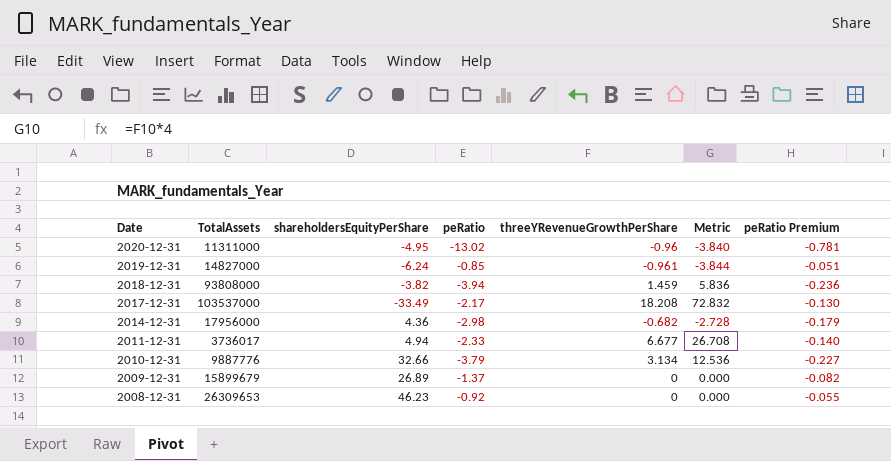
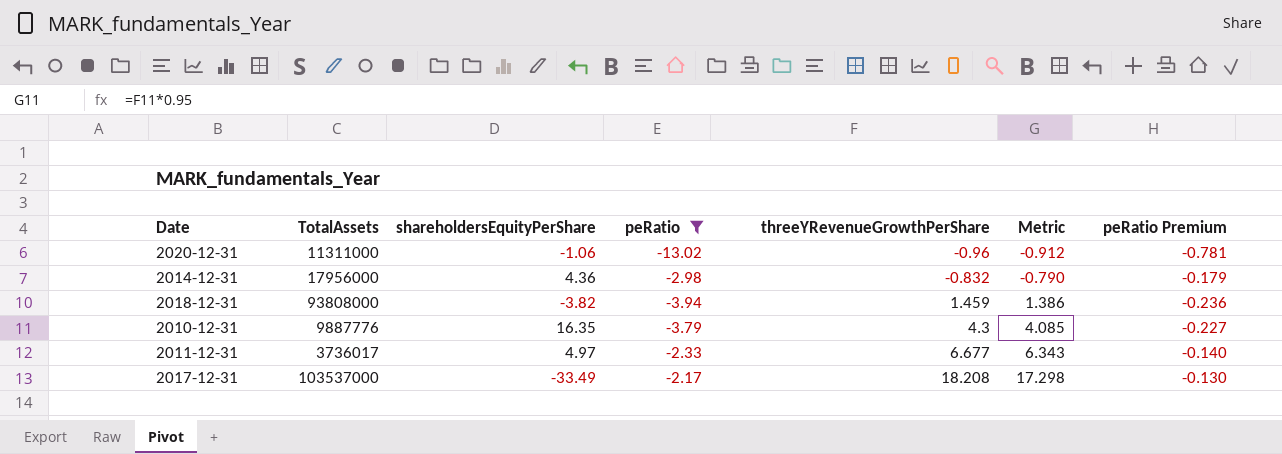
filter: none -> peRatio <= -2.17
row order: Date descending -> threeYRevenueGrowthPerShare ascending
column Metric | formula: [threeYRevenueGrowthPerShare] * 4 -> [threeYRevenueGrowthPerShare] * 0.95
2020-12-31 | shareholdersEquityPerShare: -4.95 -> -1.06
2014-12-31 | threeYRevenueGrowthPerShare: -0.682 -> -0.832
2010-12-31 | shareholdersEquityPerShare: 32.66 -> 16.35
2010-12-31 | threeYRevenueGrowthPerShare: 3.134 -> 4.3
2011-12-31 | shareholdersEquityPerShare: 4.94 -> 4.97

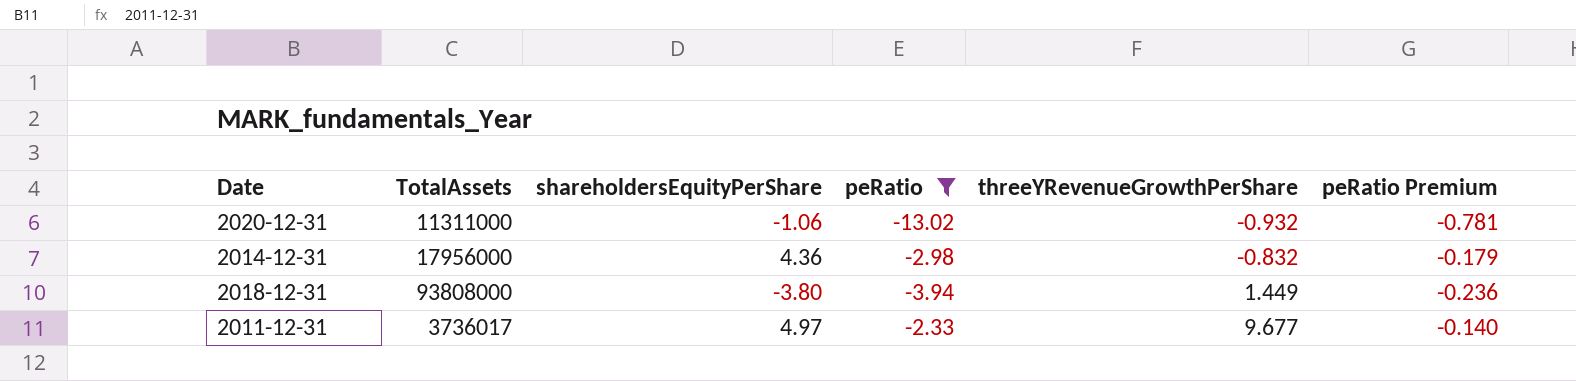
column Metric | formula: [threeYRevenueGrowthPerShare] * 0.95 -> none
row 2010-12-31: 9887776 | 16.35 | -3.79 | 4.3 | 4.085 | -0.227 -> none
row 2017-12-31: 103537000 | -33.49 | -2.17 | 18.208 | 17.298 | -0.130 -> none
2020-12-31 | threeYRevenueGrowthPerShare: -0.96 -> -0.932
2018-12-31 | shareholdersEquityPerShare: -3.82 -> -3.80
2018-12-31 | threeYRevenueGrowthPerShare: 1.459 -> 1.449
2011-12-31 | threeYRevenueGrowthPerShare: 6.677 -> 9.677

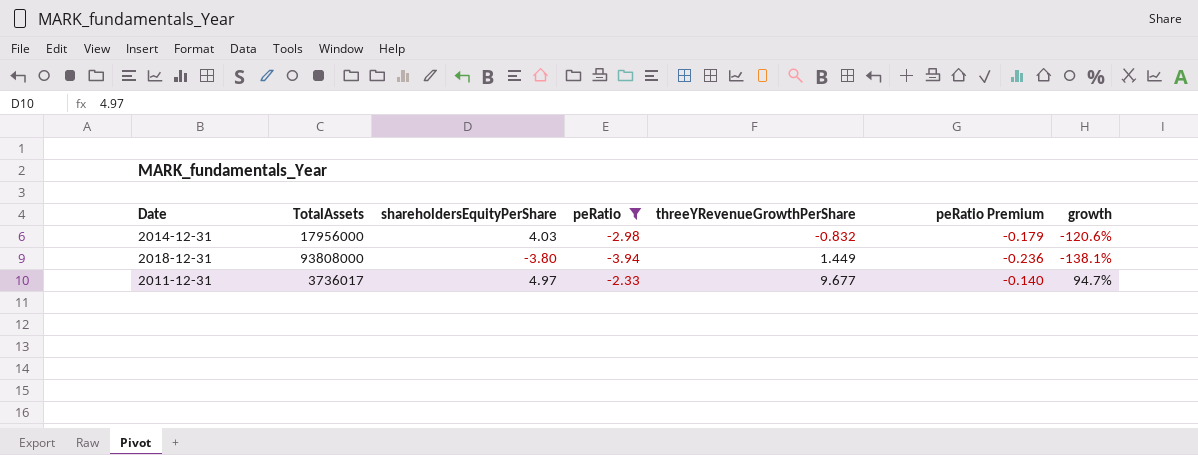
column growth | formula: none -> ([threeYRevenueGrowthPerShare] - [shareholdersEquityPerShare]) / [shareholdersEquityPerShare]
row 2020-12-31: 11311000 | -1.06 | -13.02 | -0.932 | -0.781 -> none
2014-12-31 | shareholdersEquityPerShare: 4.36 -> 4.03

